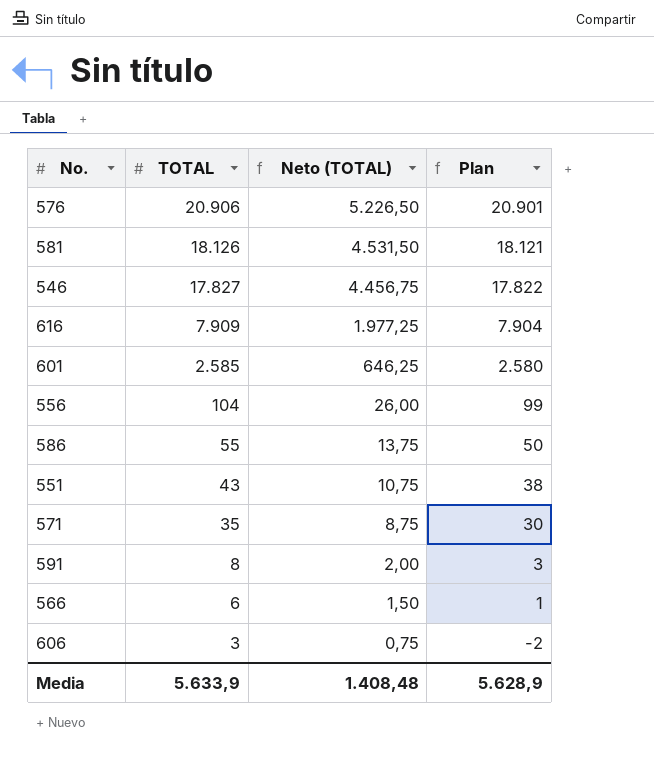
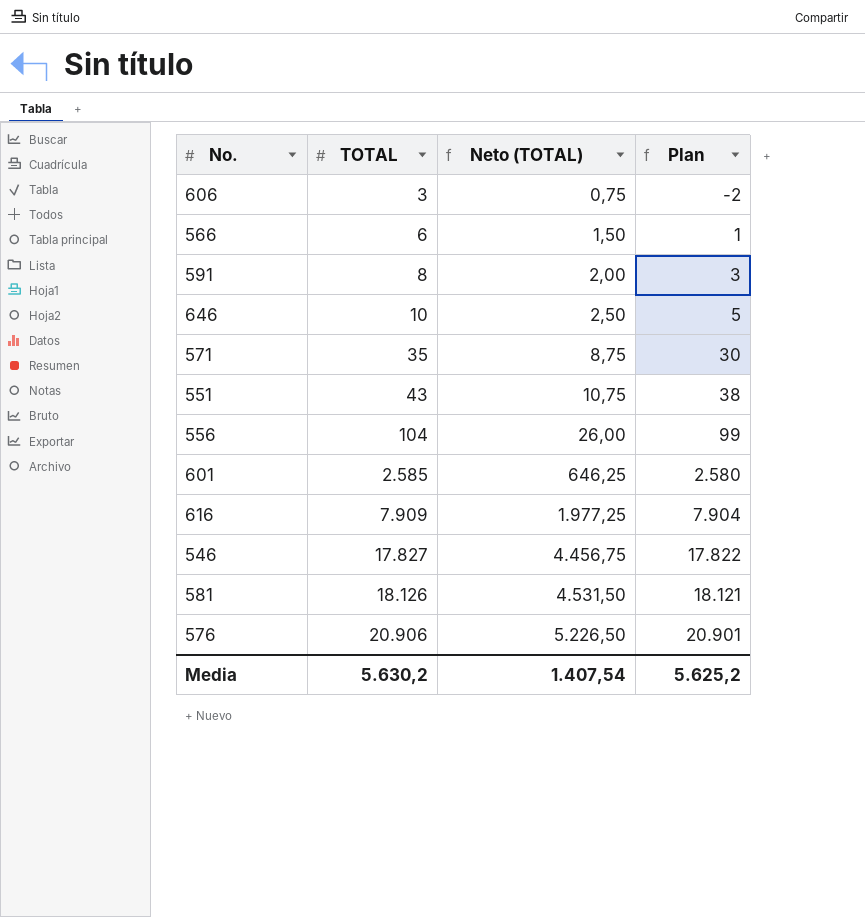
row order: TOTAL descending -> TOTAL ascending
row 586: 55 | 13,75 | 50 -> none
row 646: none -> 10 | 2,50 | 5
Media | TOTAL: 5.633,9 -> 5.630,2
Media | Neto (TOTAL): 1.408,48 -> 1.407,54
Media | Plan: 5.628,9 -> 5.625,2

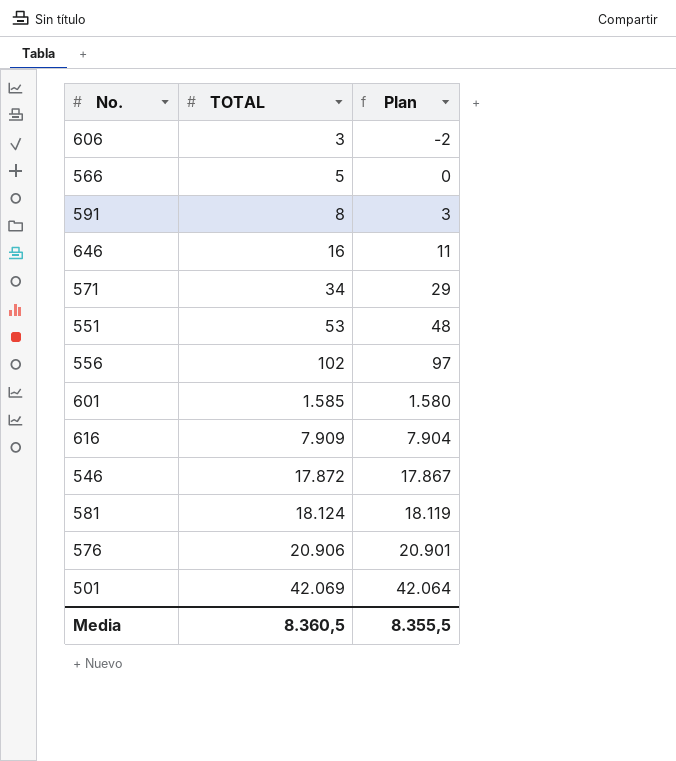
column Neto (TOTAL) | formula: [TOTAL] * 0,25 -> none
566 | TOTAL: 6 -> 5
566 | Plan: 1 -> 0
646 | TOTAL: 10 -> 16
646 | Plan: 5 -> 11
571 | TOTAL: 35 -> 34
571 | Plan: 30 -> 29
551 | TOTAL: 43 -> 53
551 | Plan: 38 -> 48
556 | TOTAL: 104 -> 102
556 | Plan: 99 -> 97
601 | TOTAL: 2.585 -> 1.585
601 | Plan: 2.580 -> 1.580
546 | TOTAL: 17.827 -> 17.872
546 | Plan: 17.822 -> 17.867
581 | TOTAL: 18.126 -> 18.124
581 | Plan: 18.121 -> 18.119
row 501: none -> 42.069 | 42.064
Media | TOTAL: 5.630,2 -> 8.360,5
Media | Plan: 5.625,2 -> 8.355,5

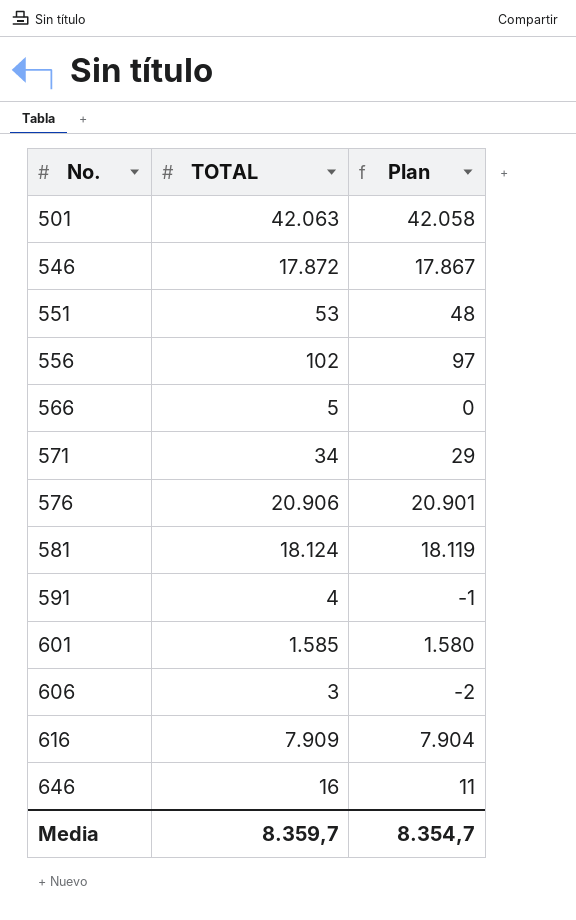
row order: TOTAL ascending -> No. ascending
501 | TOTAL: 42.069 -> 42.063
501 | Plan: 42.064 -> 42.058
591 | TOTAL: 8 -> 4
591 | Plan: 3 -> -1
Media | TOTAL: 8.360,5 -> 8.359,7
Media | Plan: 8.355,5 -> 8.354,7

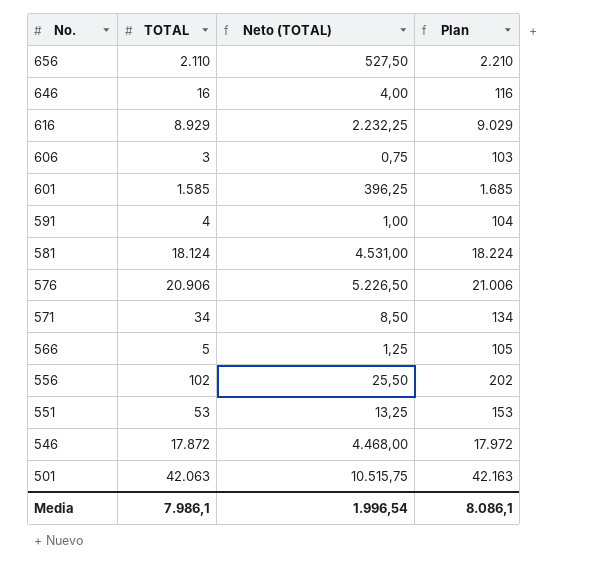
row order: No. ascending -> No. descending
column Neto (TOTAL) | formula: none -> [TOTAL] * 0,25
column Plan | formula: [TOTAL] - 5 -> [TOTAL] + 100
row 656: none -> 2.110 | 527,50 | 2.210
616 | TOTAL: 7.909 -> 8.929
Media | TOTAL: 8.359,7 -> 7.986,1
Media | Plan: 8.354,7 -> 8.086,1

